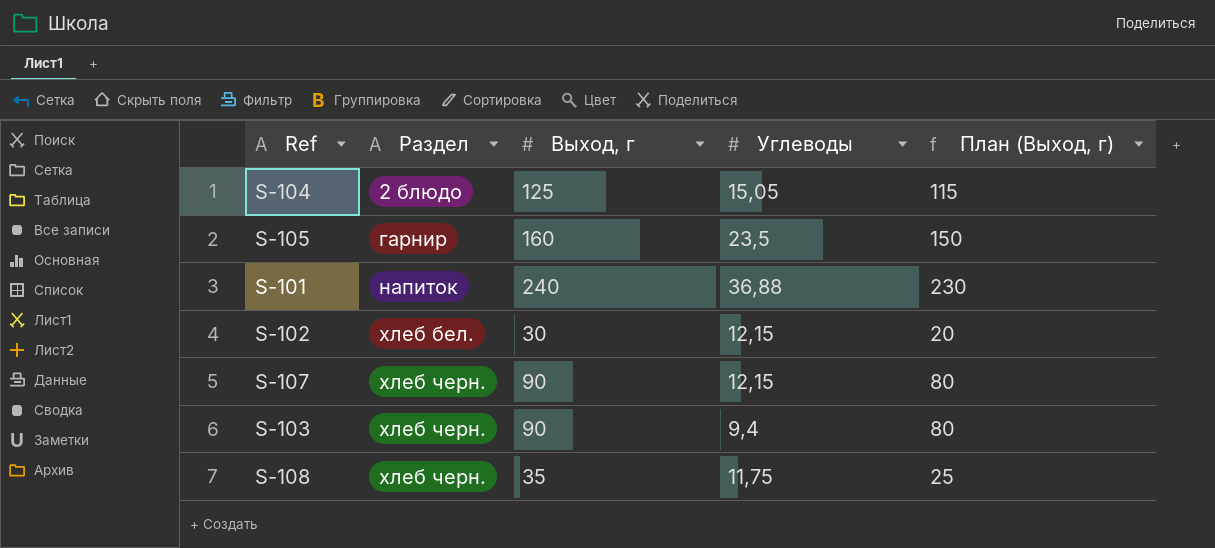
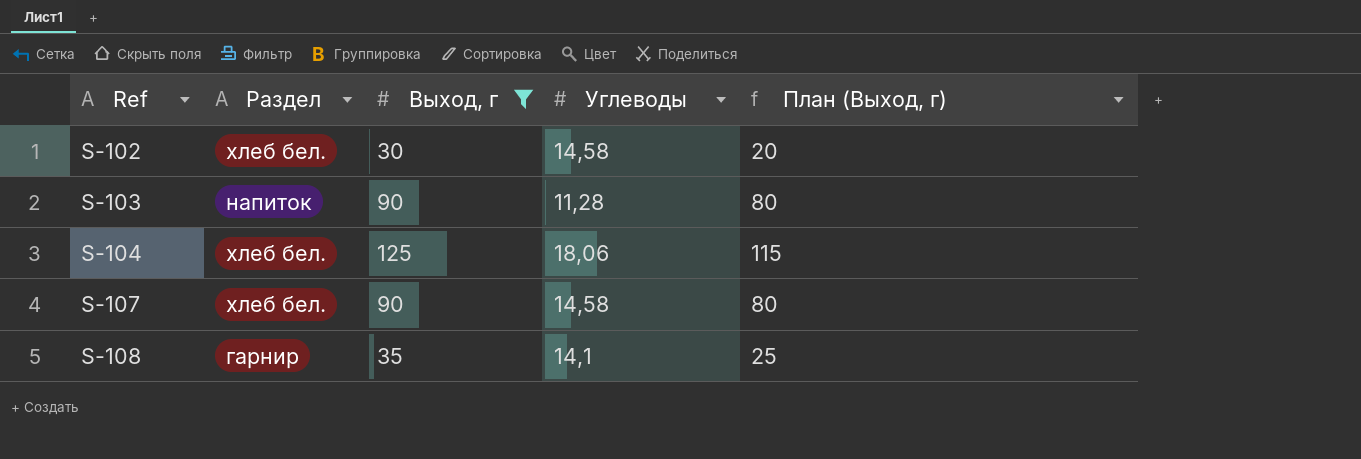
filter: none -> Выход, г <= 125
row order: Раздел ascending -> Ref ascending
S-102 | Углеводы: 12,15 -> 14,58
S-103 | Раздел: хлеб черн. -> напиток
S-103 | Углеводы: 9,4 -> 11,28
S-104 | Раздел: 2 блюдо -> хлеб бел.
S-104 | Углеводы: 15,05 -> 18,06
S-107 | Раздел: хлеб черн. -> хлеб бел.
S-107 | Углеводы: 12,15 -> 14,58
S-108 | Раздел: хлеб черн. -> гарнир
S-108 | Углеводы: 11,75 -> 14,1

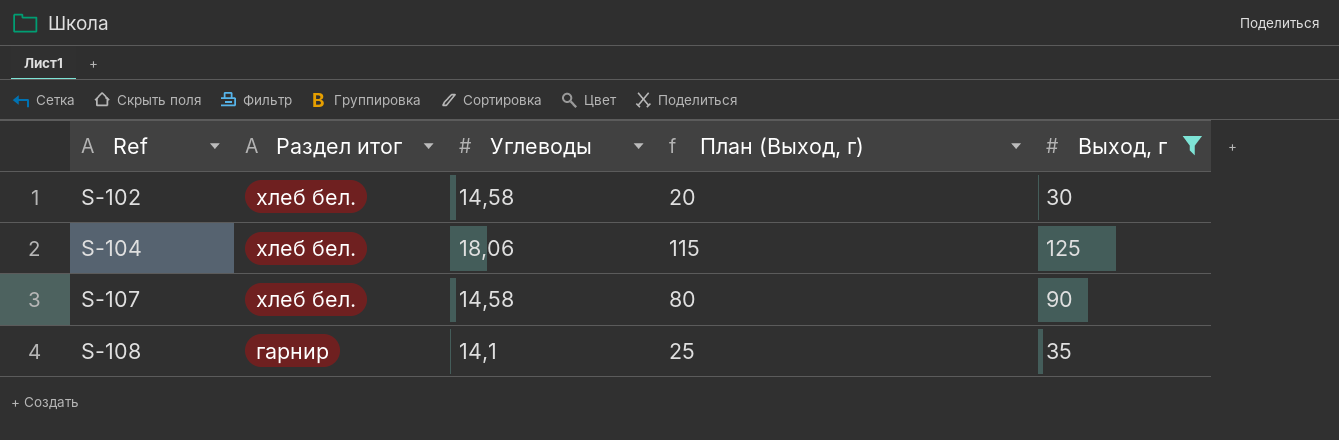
column name: Раздел -> Раздел итог
column Выход, г | position: 3 -> 5
row S-103: напиток | 90 | 11,28 | 80 -> none

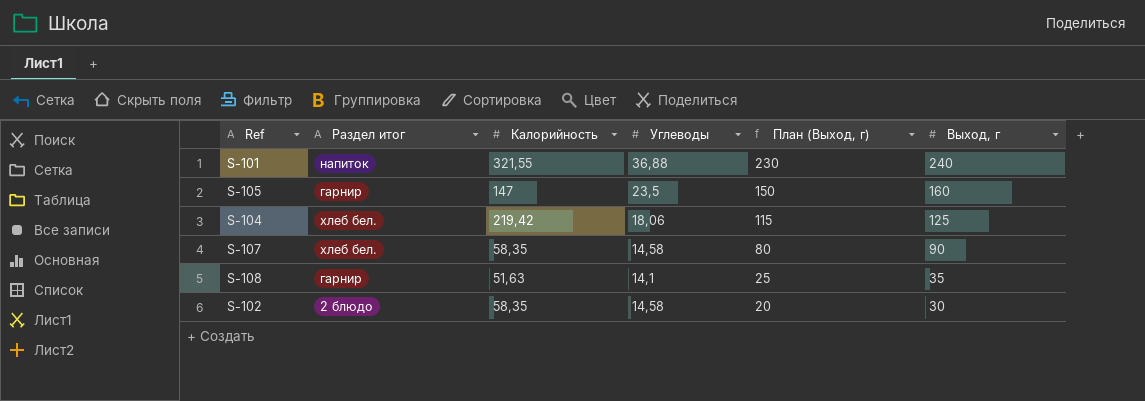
filter: Выход, г <= 125 -> none
row order: Ref ascending -> План (Выход, г) descending
column Калорийность | position: none -> 3
S-102 | Раздел итог: хлеб бел. -> 2 блюдо

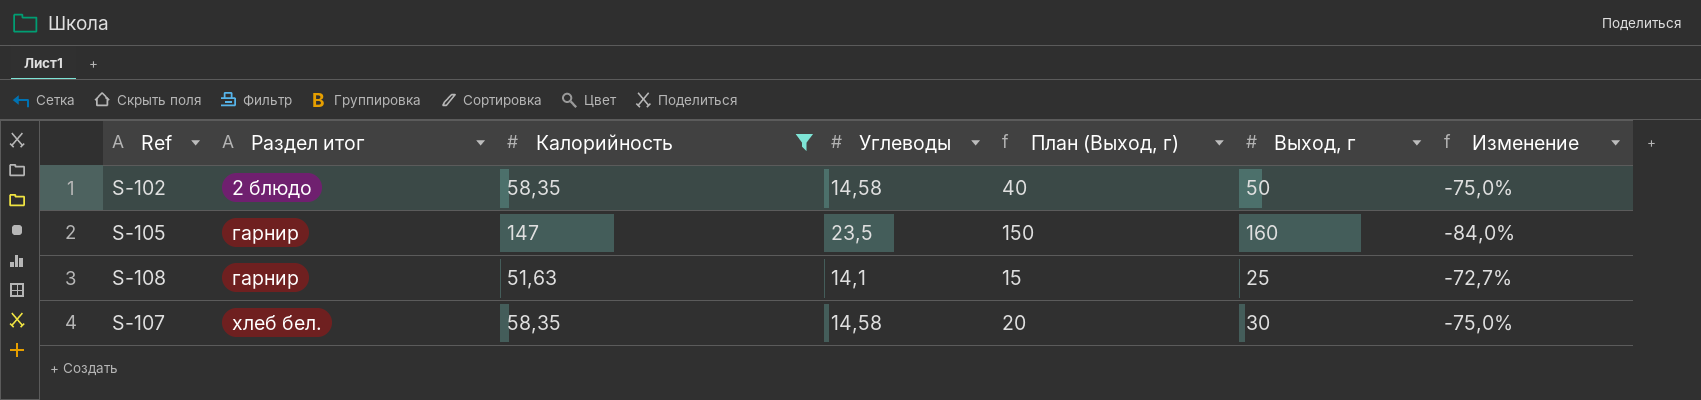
filter: none -> Калорийность <= 147
row order: План (Выход, г) descending -> Раздел итог ascending
column Изменение | formula: none -> ([Углеводы] - [Калорийность]) / [Калорийность]
S-102 | План (Выход, г): 20 -> 40
S-102 | Выход, г: 30 -> 50
S-108 | План (Выход, г): 25 -> 15
S-108 | Выход, г: 35 -> 25
S-107 | План (Выход, г): 80 -> 20
S-107 | Выход, г: 90 -> 30

